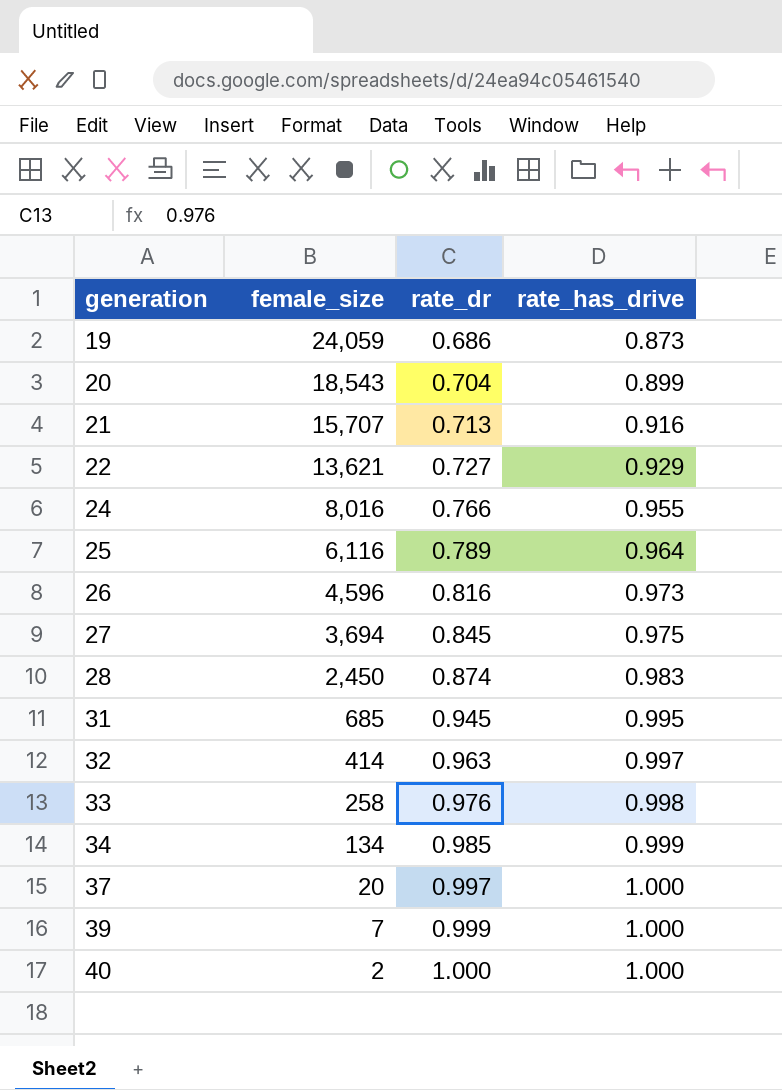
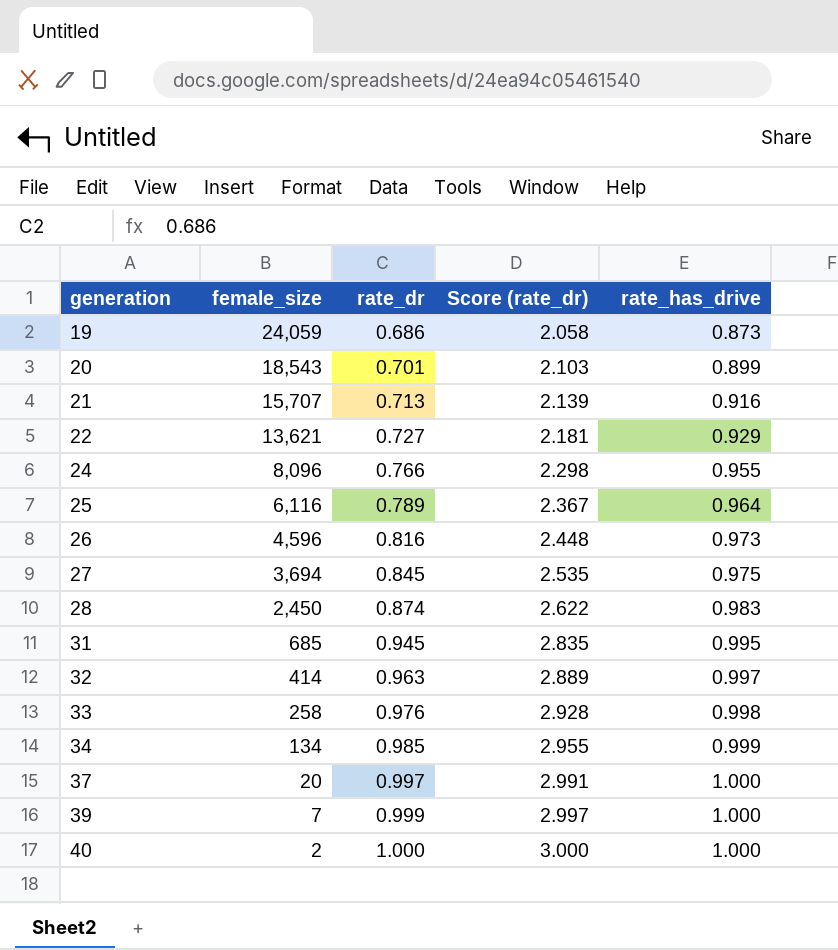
column Score (rate_dr) | formula: none -> [rate_dr] * 3
20 | rate_dr: 0.704 -> 0.701
24 | female_size: 8,016 -> 8,096

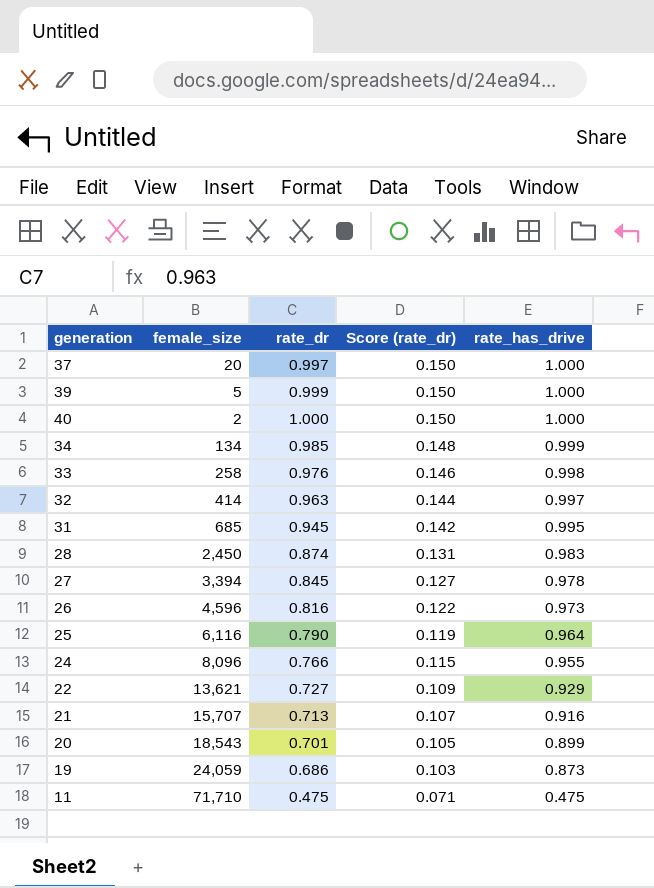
row order: generation ascending -> Score (rate_dr) descending
column Score (rate_dr) | formula: [rate_dr] * 3 -> [rate_dr] * 0.15
39 | female_size: 7 -> 5
27 | female_size: 3,694 -> 3,394
27 | rate_has_drive: 0.975 -> 0.978
25 | rate_dr: 0.789 -> 0.790
row 11: none -> 71,710 | 0.475 | 0.071 | 0.475

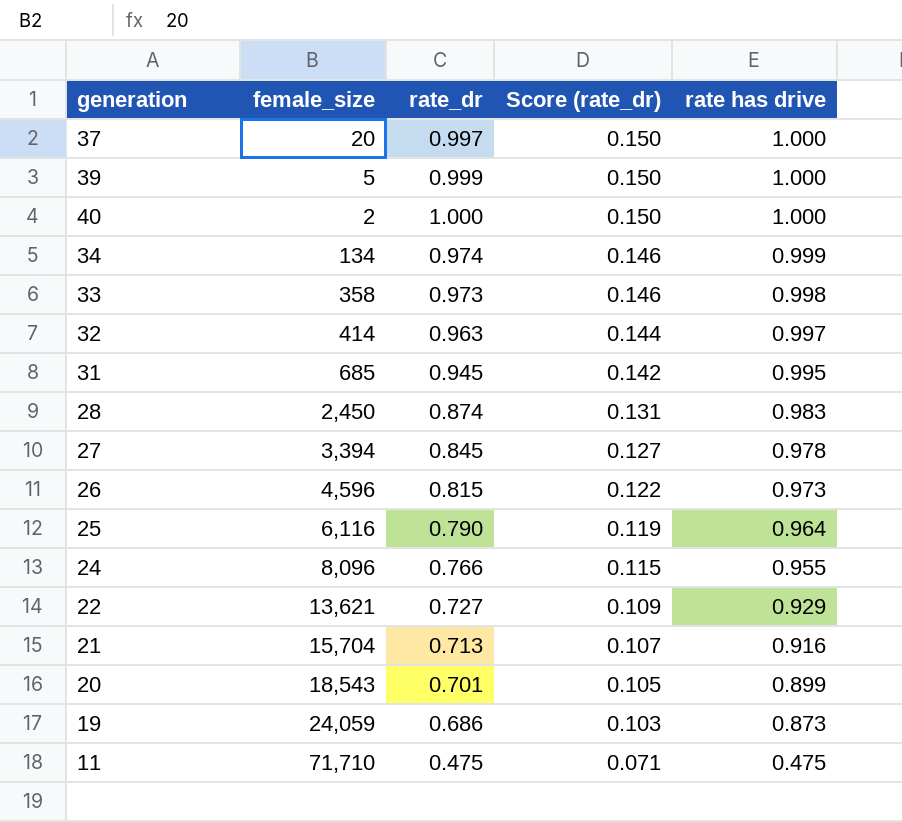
column name: rate_has_drive -> rate has drive
34 | rate_dr: 0.985 -> 0.974
34 | Score (rate_dr): 0.148 -> 0.146
33 | female_size: 258 -> 358
33 | rate_dr: 0.976 -> 0.973
26 | rate_dr: 0.816 -> 0.815
21 | female_size: 15,707 -> 15,704

